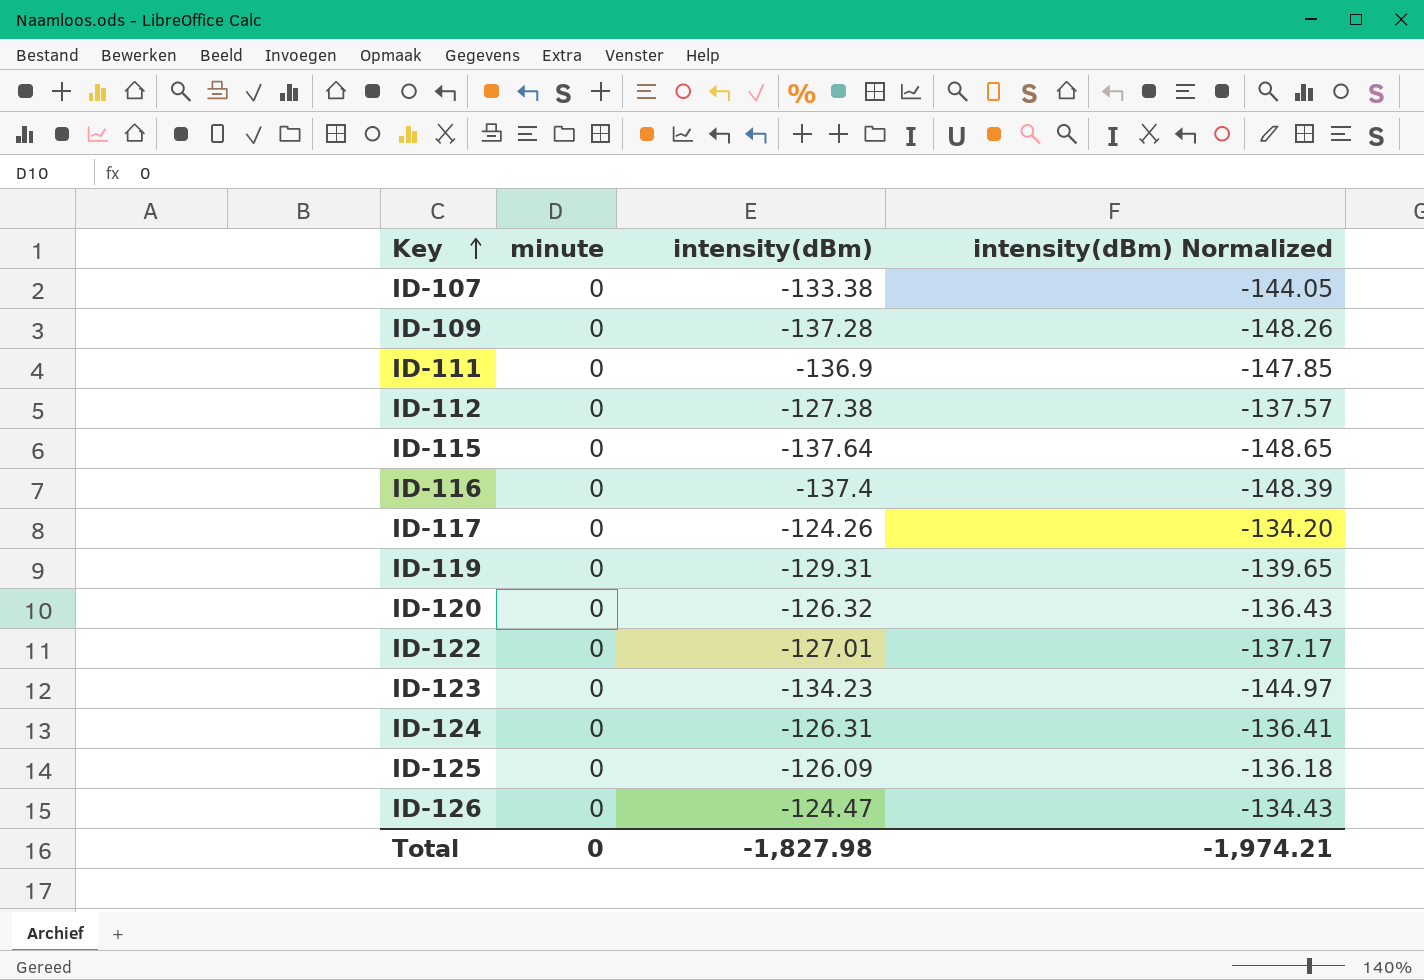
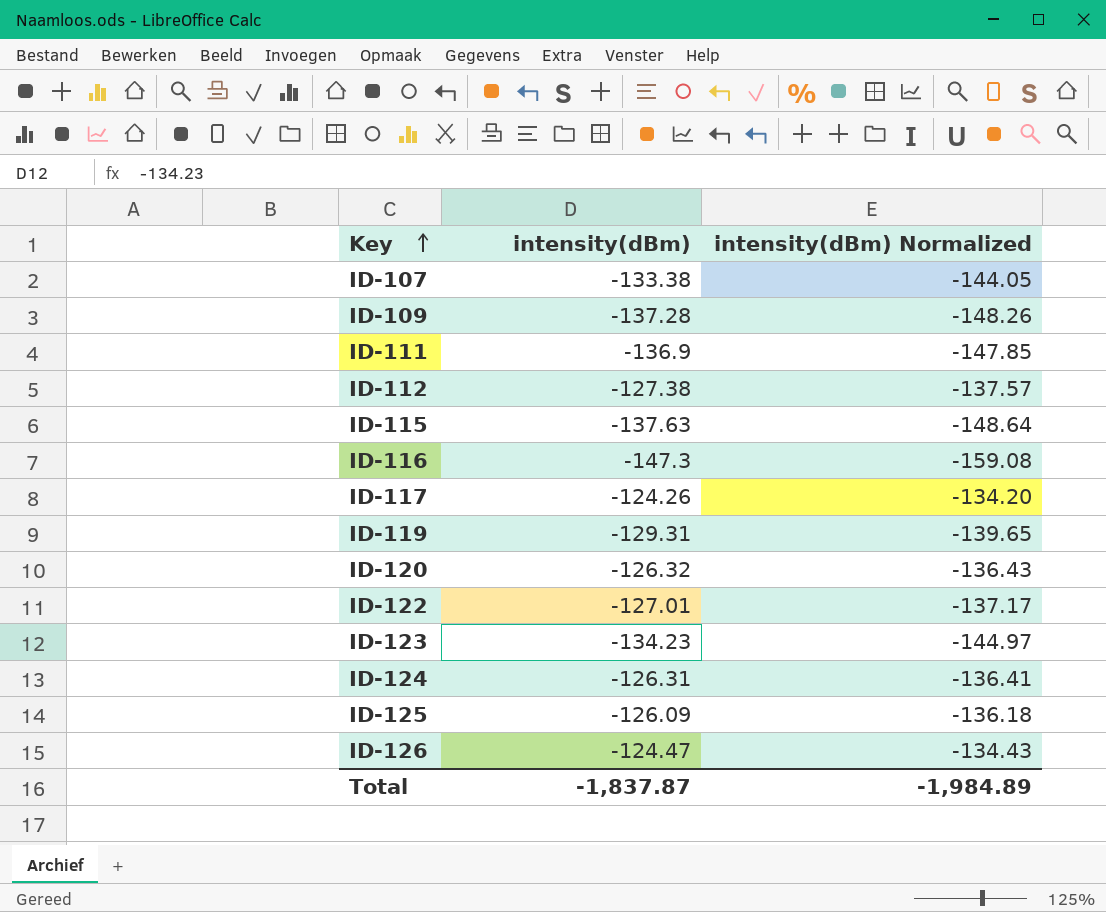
column minute | position: 2 -> none
ID-115 | intensity(dBm): -137.64 -> -137.63
ID-115 | intensity(dBm) Normalized: -148.65 -> -148.64
ID-116 | intensity(dBm): -137.4 -> -147.3
ID-116 | intensity(dBm) Normalized: -148.39 -> -159.08
Total | intensity(dBm): -1,827.98 -> -1,837.87
Total | intensity(dBm) Normalized: -1,974.21 -> -1,984.89

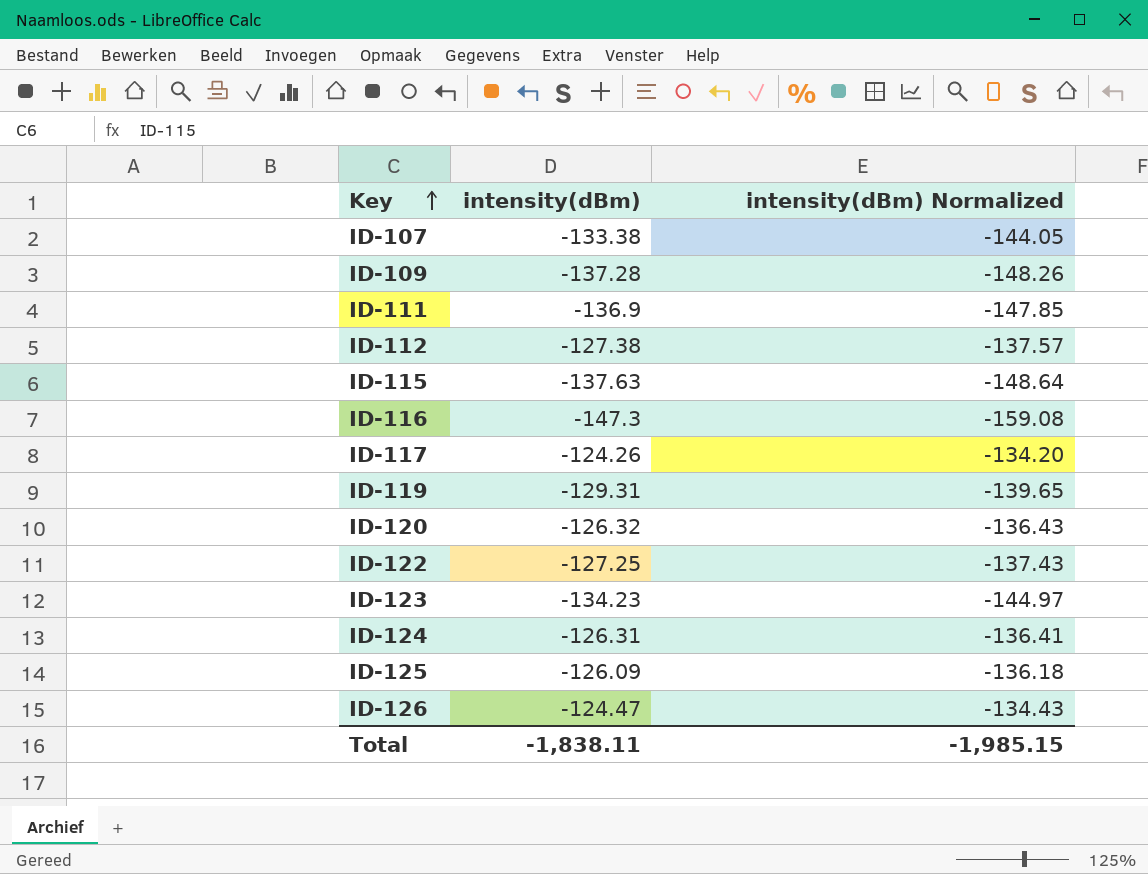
ID-122 | intensity(dBm): -127.01 -> -127.25
ID-122 | intensity(dBm) Normalized: -137.17 -> -137.43
Total | intensity(dBm): -1,837.87 -> -1,838.11
Total | intensity(dBm) Normalized: -1,984.89 -> -1,985.15

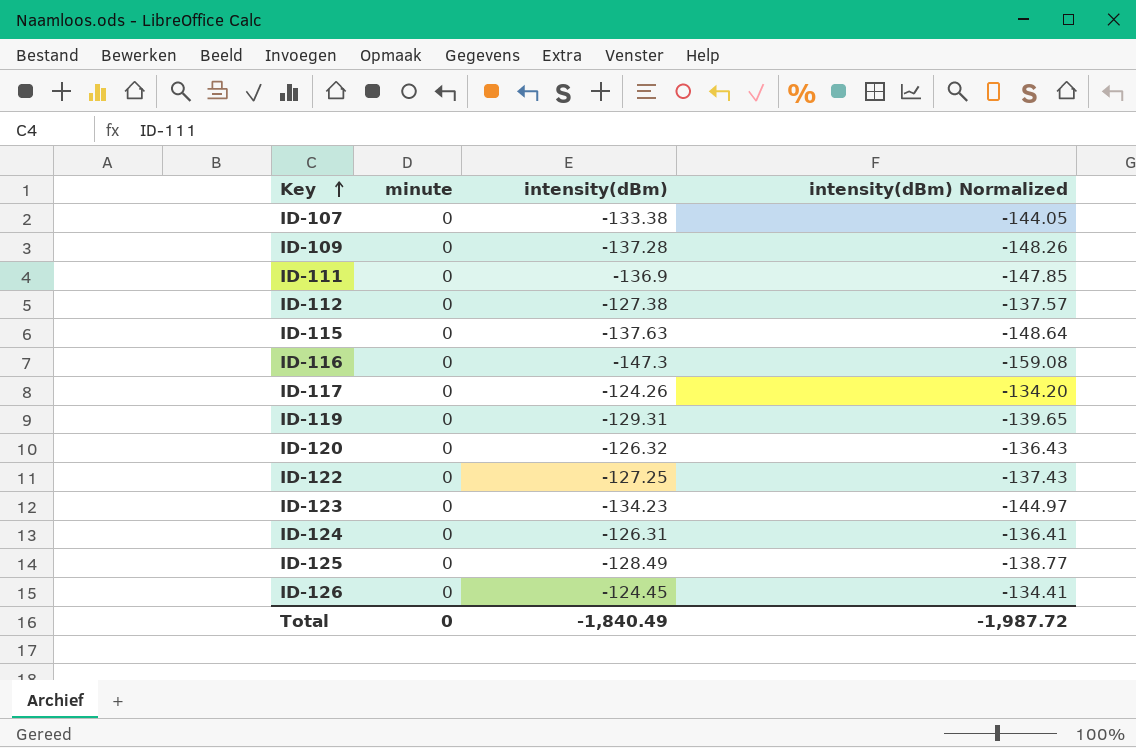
column minute | position: none -> 2
ID-125 | intensity(dBm): -126.09 -> -128.49
ID-125 | intensity(dBm) Normalized: -136.18 -> -138.77
ID-126 | intensity(dBm): -124.47 -> -124.45
ID-126 | intensity(dBm) Normalized: -134.43 -> -134.41
Total | intensity(dBm): -1,838.11 -> -1,840.49
Total | intensity(dBm) Normalized: -1,985.15 -> -1,987.72

